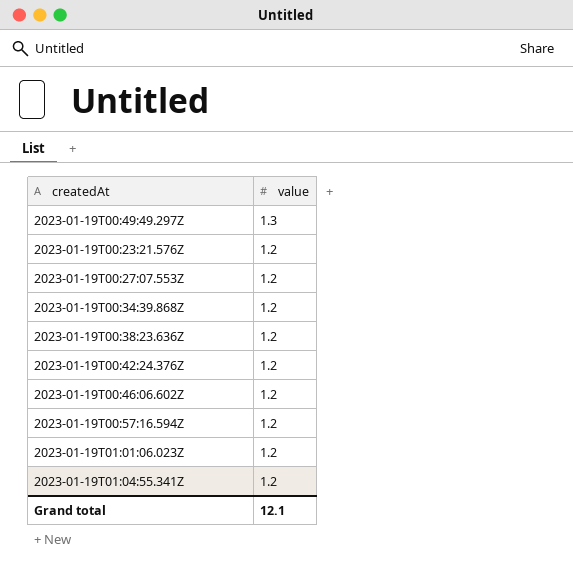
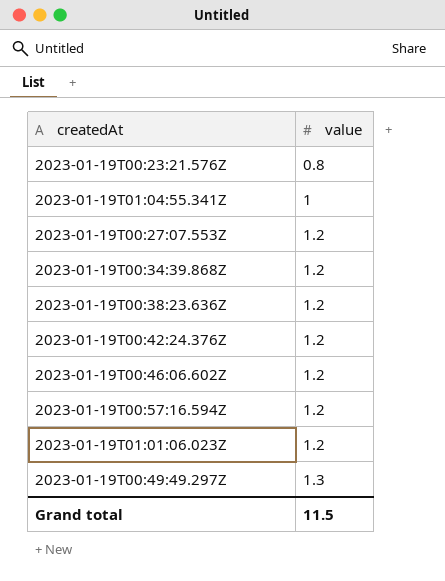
row order: value descending -> value ascending
2023-01-19T00:23:21.576Z | value: 1.2 -> 0.8
2023-01-19T01:04:55.341Z | value: 1.2 -> 1
Grand total | value: 12.1 -> 11.5

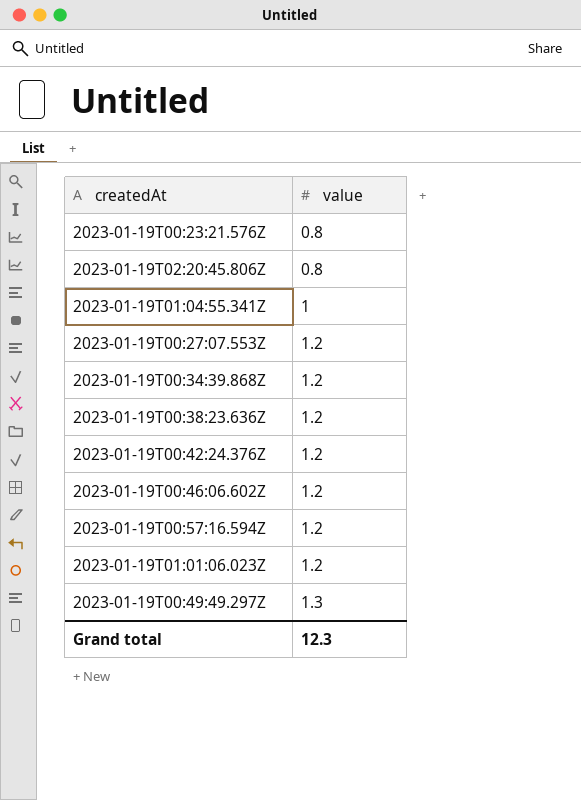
row 2023-01-19T02:20:45.806Z: none -> 0.8
Grand total | value: 11.5 -> 12.3

